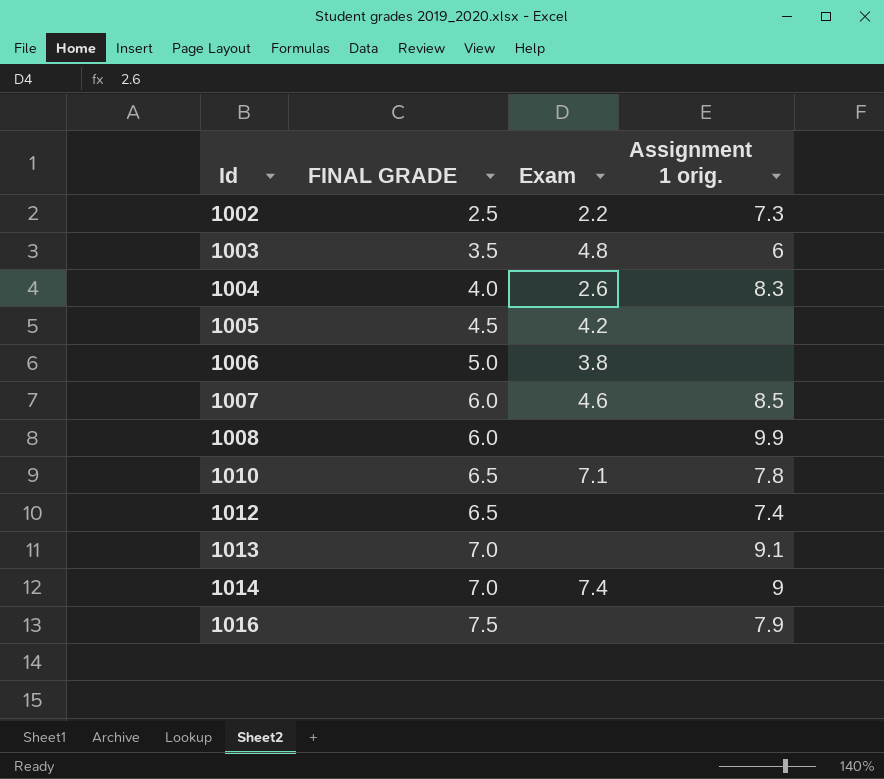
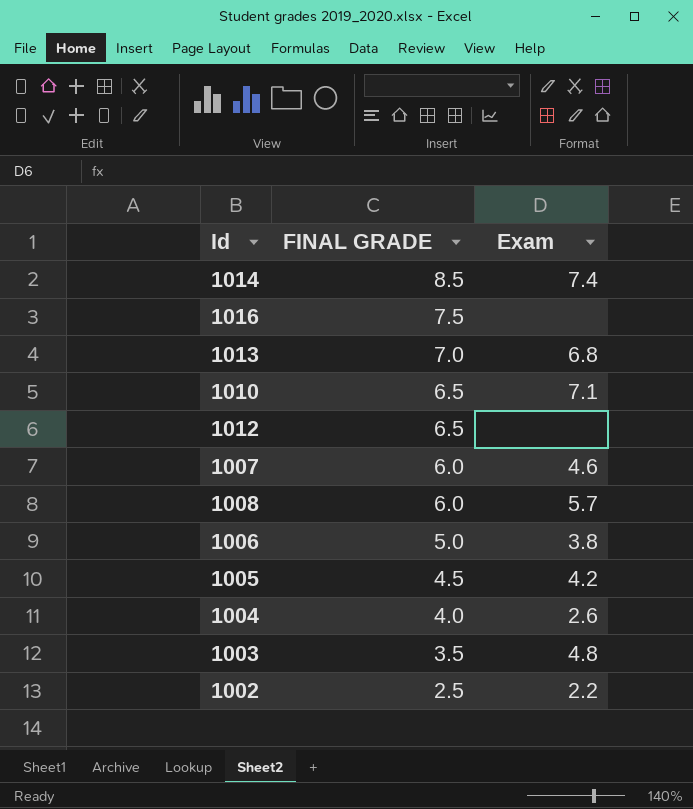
row order: Id ascending -> FINAL GRADE descending
column Assignment 1 orig. | position: 4 -> none
1014 | FINAL GRADE: 7.0 -> 8.5
1013 | Exam: none -> 6.8
1008 | Exam: none -> 5.7

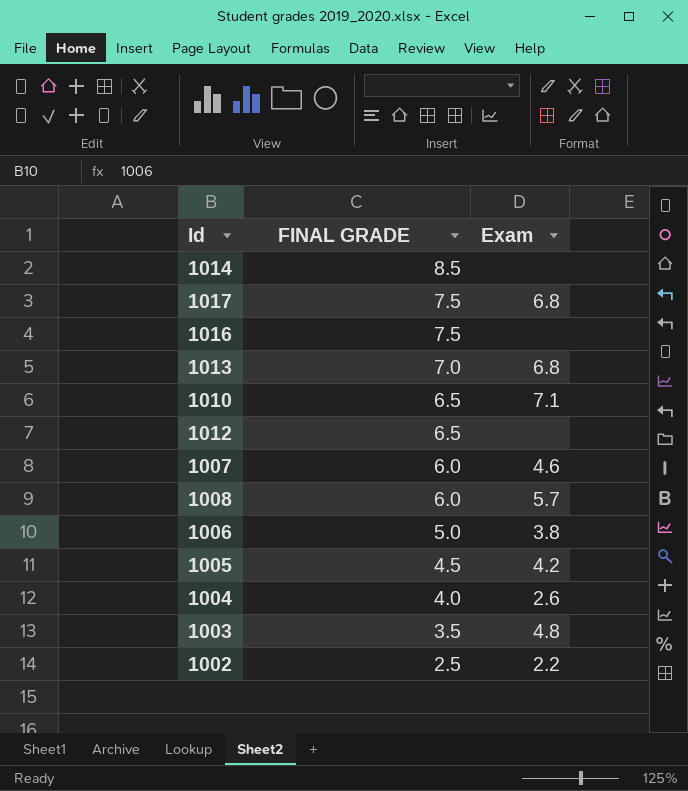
1014 | Exam: 7.4 -> none
row 1017: none -> 7.5 | 6.8

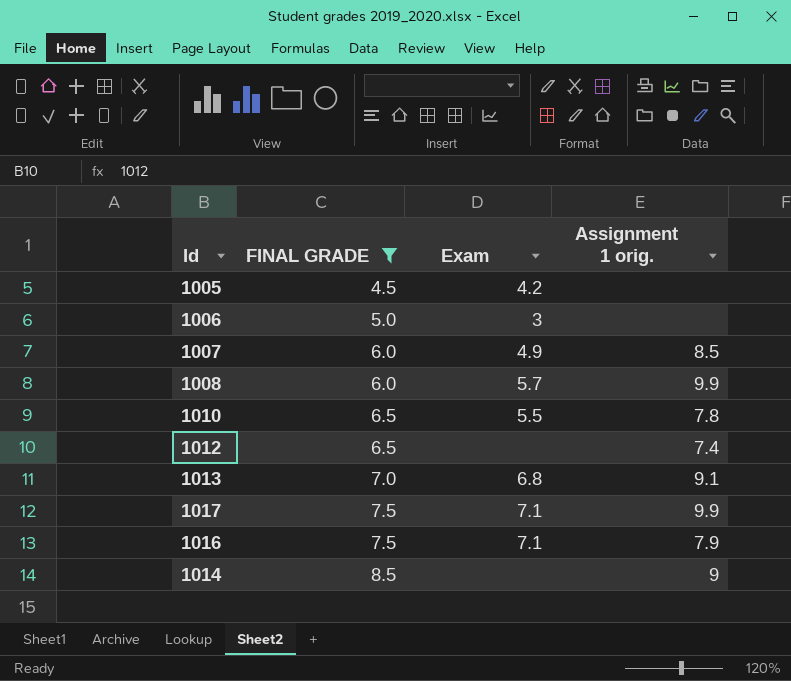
filter: none -> FINAL GRADE >= 4.5
row order: FINAL GRADE descending -> FINAL GRADE ascending
column Assignment 1 orig. | position: none -> 4
1006 | Exam: 3.8 -> 3
1007 | Exam: 4.6 -> 4.9
1010 | Exam: 7.1 -> 5.5
1017 | Exam: 6.8 -> 7.1
1016 | Exam: none -> 7.1

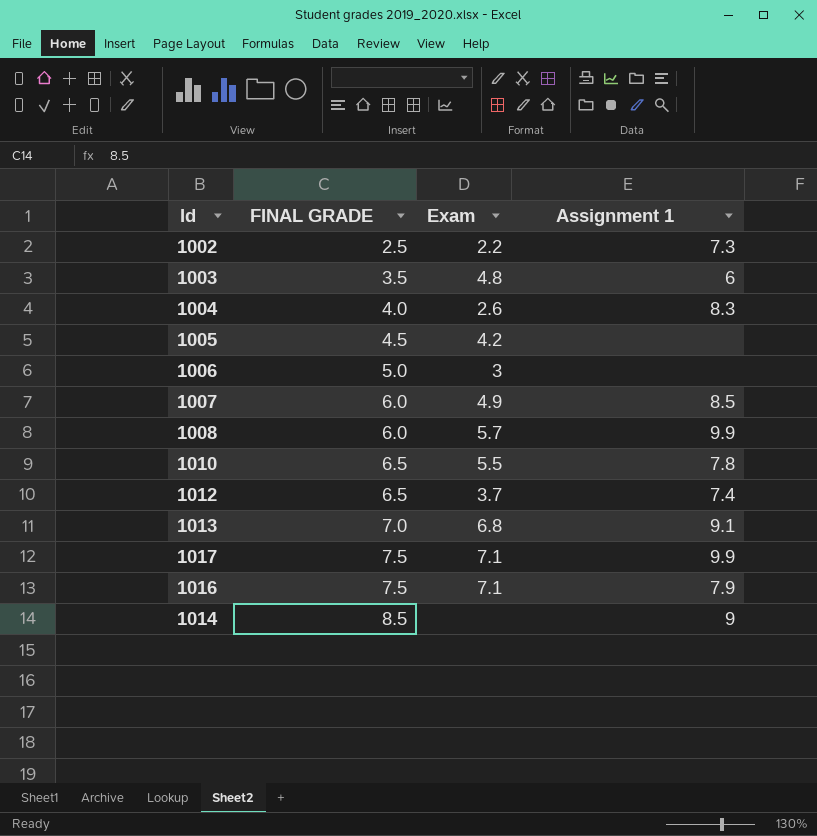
filter: FINAL GRADE >= 4.5 -> none
column name: Assignment 1 orig. -> Assignment 1
1012 | Exam: none -> 3.7

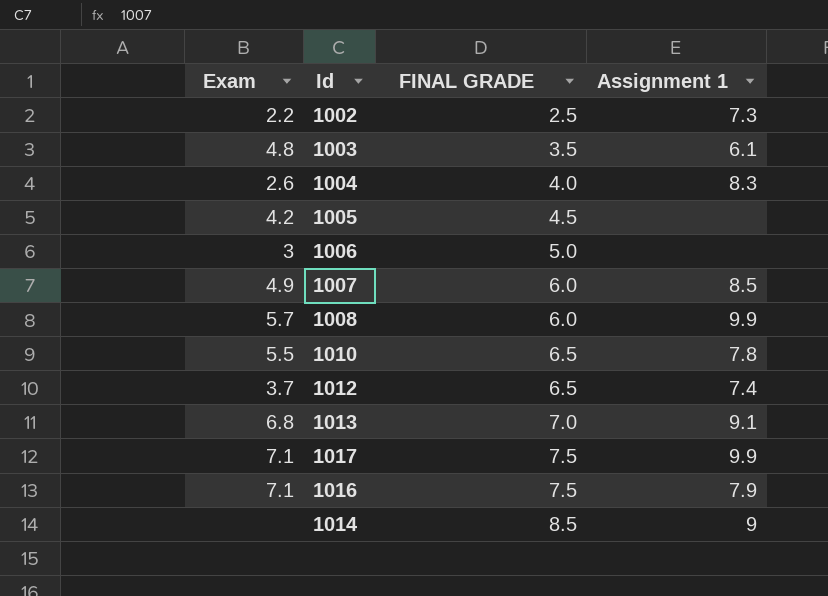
column Exam | position: 3 -> 1
1003 | Assignment 1: 6 -> 6.1

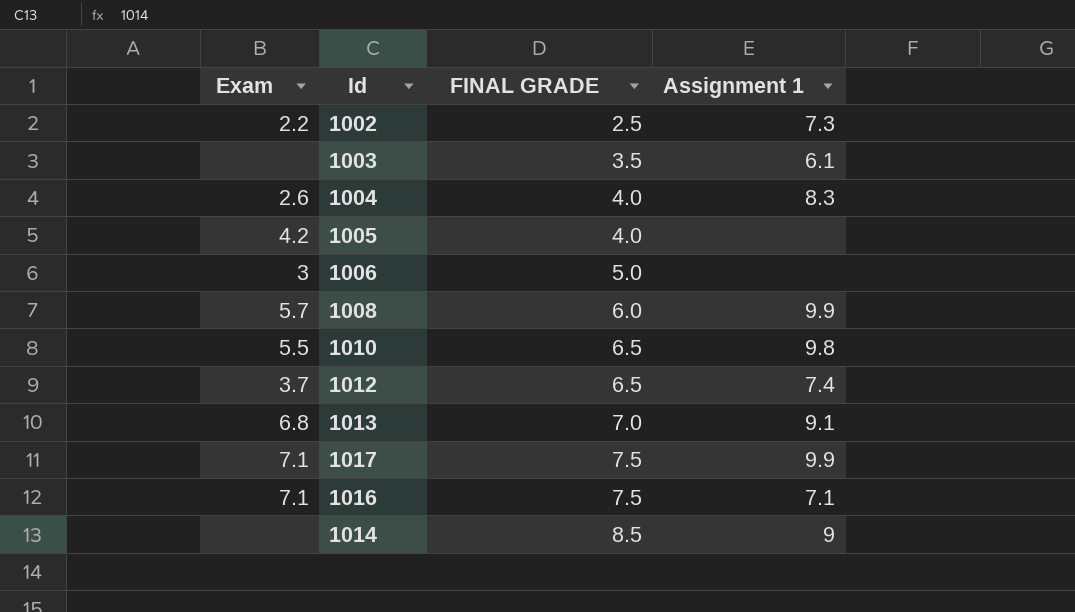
row 1007: 4.9 | 6.0 | 8.5 -> none
1003 | Exam: 4.8 -> none
1005 | FINAL GRADE: 4.5 -> 4.0
1010 | Assignment 1: 7.8 -> 9.8
1016 | Assignment 1: 7.9 -> 7.1

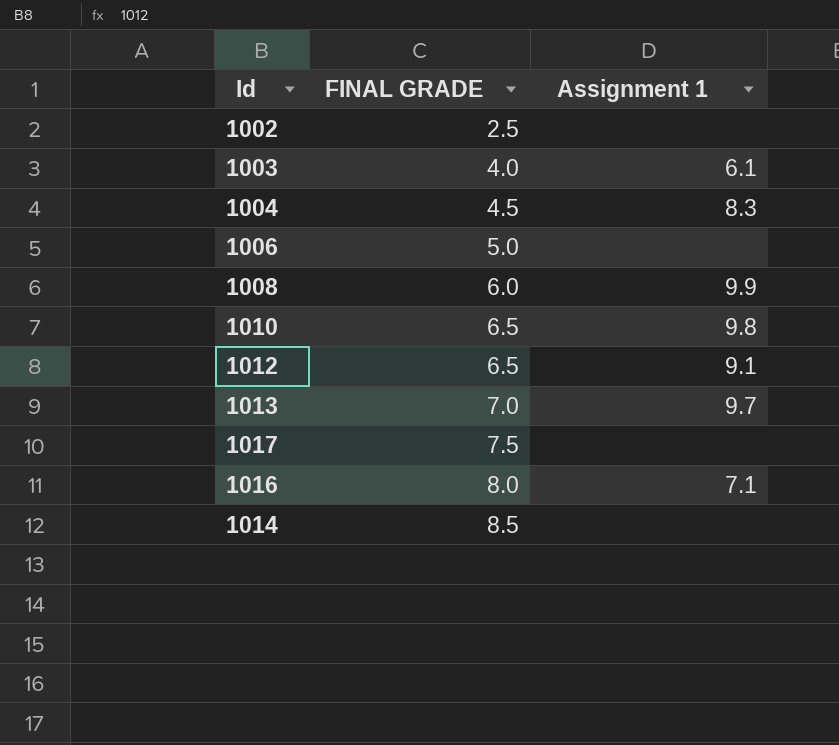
column Exam | position: 1 -> none
row 1005: 4.2 | 4.0 | none -> none
1002 | Assignment 1: 7.3 -> none
1003 | FINAL GRADE: 3.5 -> 4.0
1004 | FINAL GRADE: 4.0 -> 4.5
1012 | Assignment 1: 7.4 -> 9.1
1013 | Assignment 1: 9.1 -> 9.7
1017 | Assignment 1: 9.9 -> none
1016 | FINAL GRADE: 7.5 -> 8.0
1014 | Assignment 1: 9 -> none

